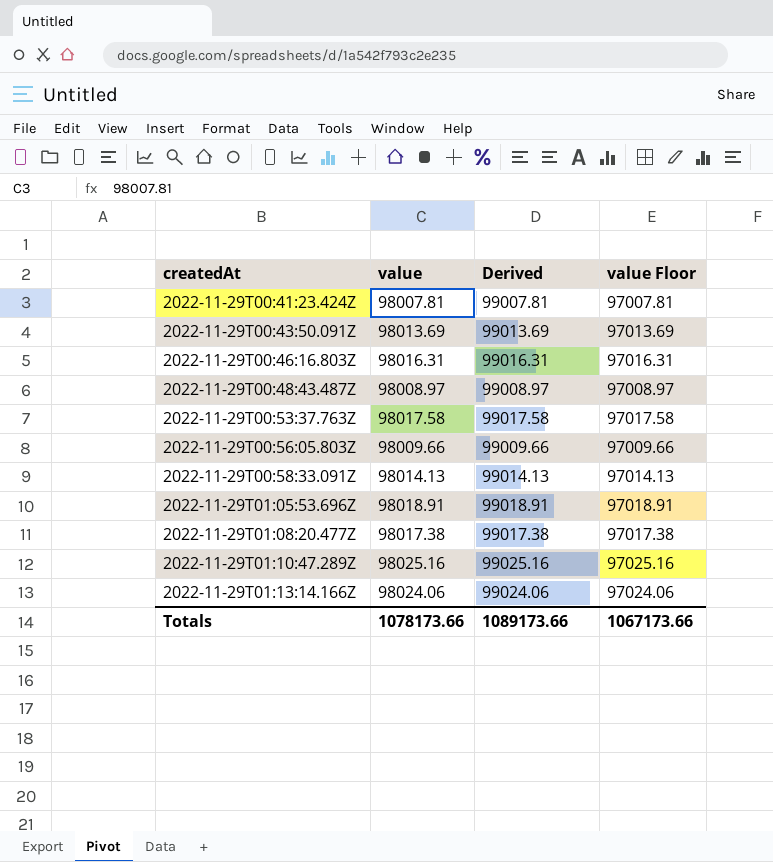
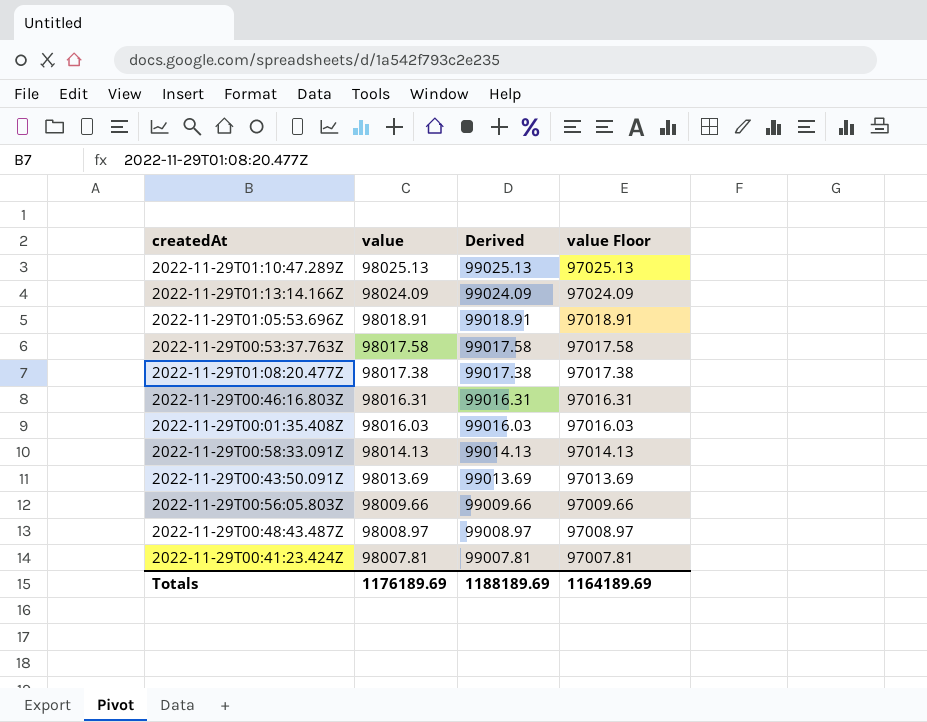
row order: createdAt ascending -> value descending
2022-11-29T01:10:47.289Z | value: 98025.16 -> 98025.13
2022-11-29T01:10:47.289Z | Derived: 99025.16 -> 99025.13
2022-11-29T01:10:47.289Z | value Floor: 97025.16 -> 97025.13
2022-11-29T01:13:14.166Z | value: 98024.06 -> 98024.09
2022-11-29T01:13:14.166Z | Derived: 99024.06 -> 99024.09
2022-11-29T01:13:14.166Z | value Floor: 97024.06 -> 97024.09
row 2022-11-29T00:01:35.408Z: none -> 98016.03 | 99016.03 | 97016.03
Totals | value: 1078173.66 -> 1176189.69
Totals | Derived: 1089173.66 -> 1188189.69
Totals | value Floor: 1067173.66 -> 1164189.69

